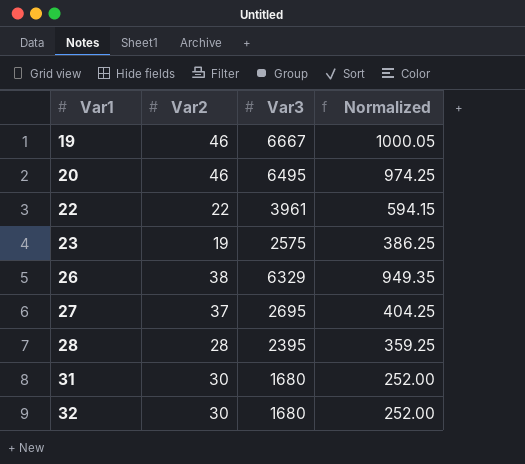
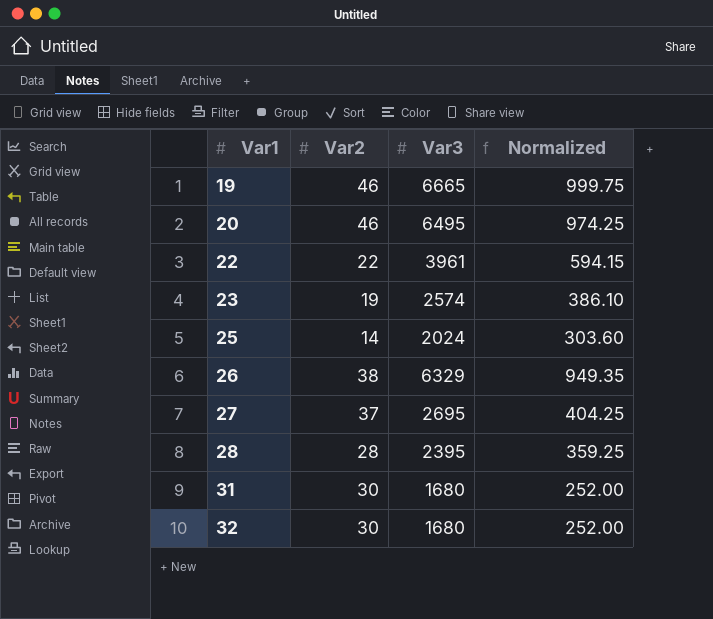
19 | Var3: 6667 -> 6665
19 | Normalized: 1000.05 -> 999.75
23 | Var3: 2575 -> 2574
23 | Normalized: 386.25 -> 386.10
row 25: none -> 14 | 2024 | 303.60

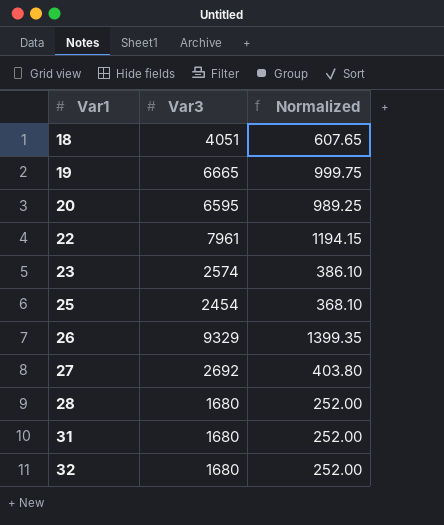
column Var2 | position: 2 -> none
row 18: none -> 4051 | 607.65
20 | Var3: 6495 -> 6595
20 | Normalized: 974.25 -> 989.25
22 | Var3: 3961 -> 7961
22 | Normalized: 594.15 -> 1194.15
25 | Var3: 2024 -> 2454
25 | Normalized: 303.60 -> 368.10
26 | Var3: 6329 -> 9329
26 | Normalized: 949.35 -> 1399.35
27 | Var3: 2695 -> 2692
27 | Normalized: 404.25 -> 403.80
28 | Var3: 2395 -> 1680
28 | Normalized: 359.25 -> 252.00

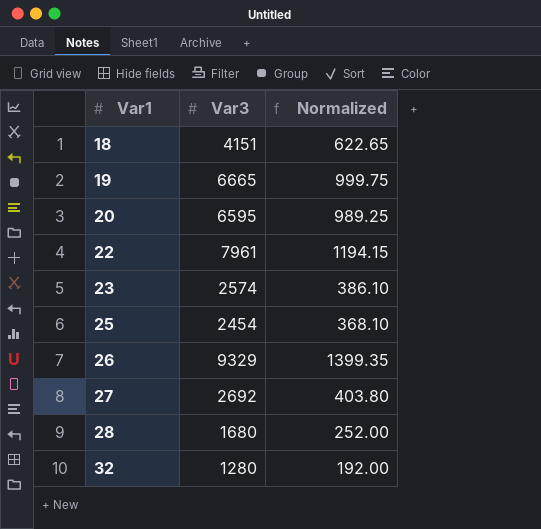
row 31: 1680 | 252.00 -> none
18 | Var3: 4051 -> 4151
18 | Normalized: 607.65 -> 622.65
32 | Var3: 1680 -> 1280
32 | Normalized: 252.00 -> 192.00

